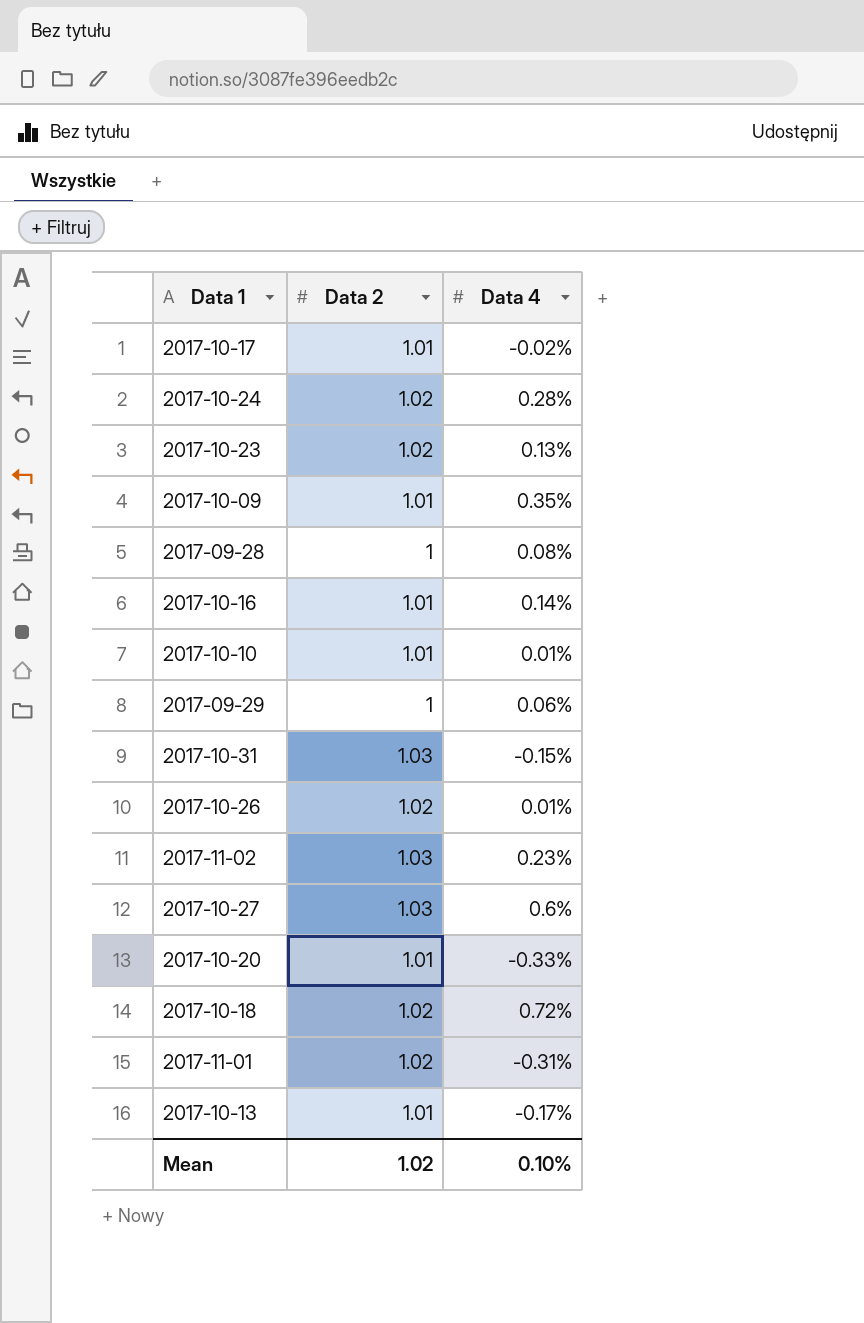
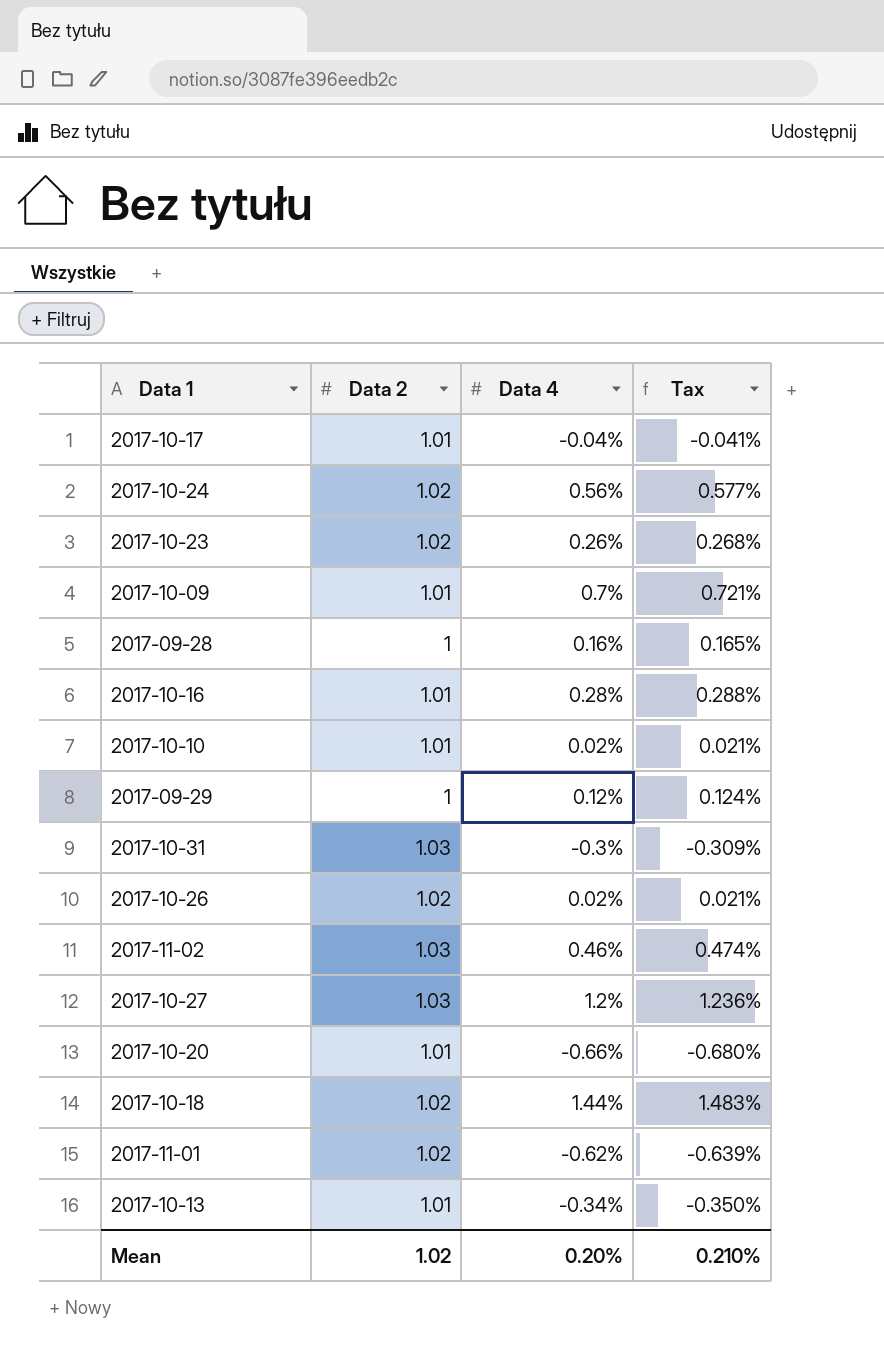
column Tax | formula: none -> [Data 4] * 1.03
2017-10-17 | Data 4: -0.02% -> -0.04%
2017-10-24 | Data 4: 0.28% -> 0.56%
2017-10-23 | Data 4: 0.13% -> 0.26%
2017-10-09 | Data 4: 0.35% -> 0.7%
2017-09-28 | Data 4: 0.08% -> 0.16%
2017-10-16 | Data 4: 0.14% -> 0.28%
2017-10-10 | Data 4: 0.01% -> 0.02%
2017-09-29 | Data 4: 0.06% -> 0.12%
2017-10-31 | Data 4: -0.15% -> -0.3%
2017-10-26 | Data 4: 0.01% -> 0.02%
2017-11-02 | Data 4: 0.23% -> 0.46%
2017-10-27 | Data 4: 0.6% -> 1.2%
2017-10-20 | Data 4: -0.33% -> -0.66%
2017-10-18 | Data 4: 0.72% -> 1.44%
2017-11-01 | Data 4: -0.31% -> -0.62%
2017-10-13 | Data 4: -0.17% -> -0.34%
Mean | Data 4: 0.10% -> 0.20%

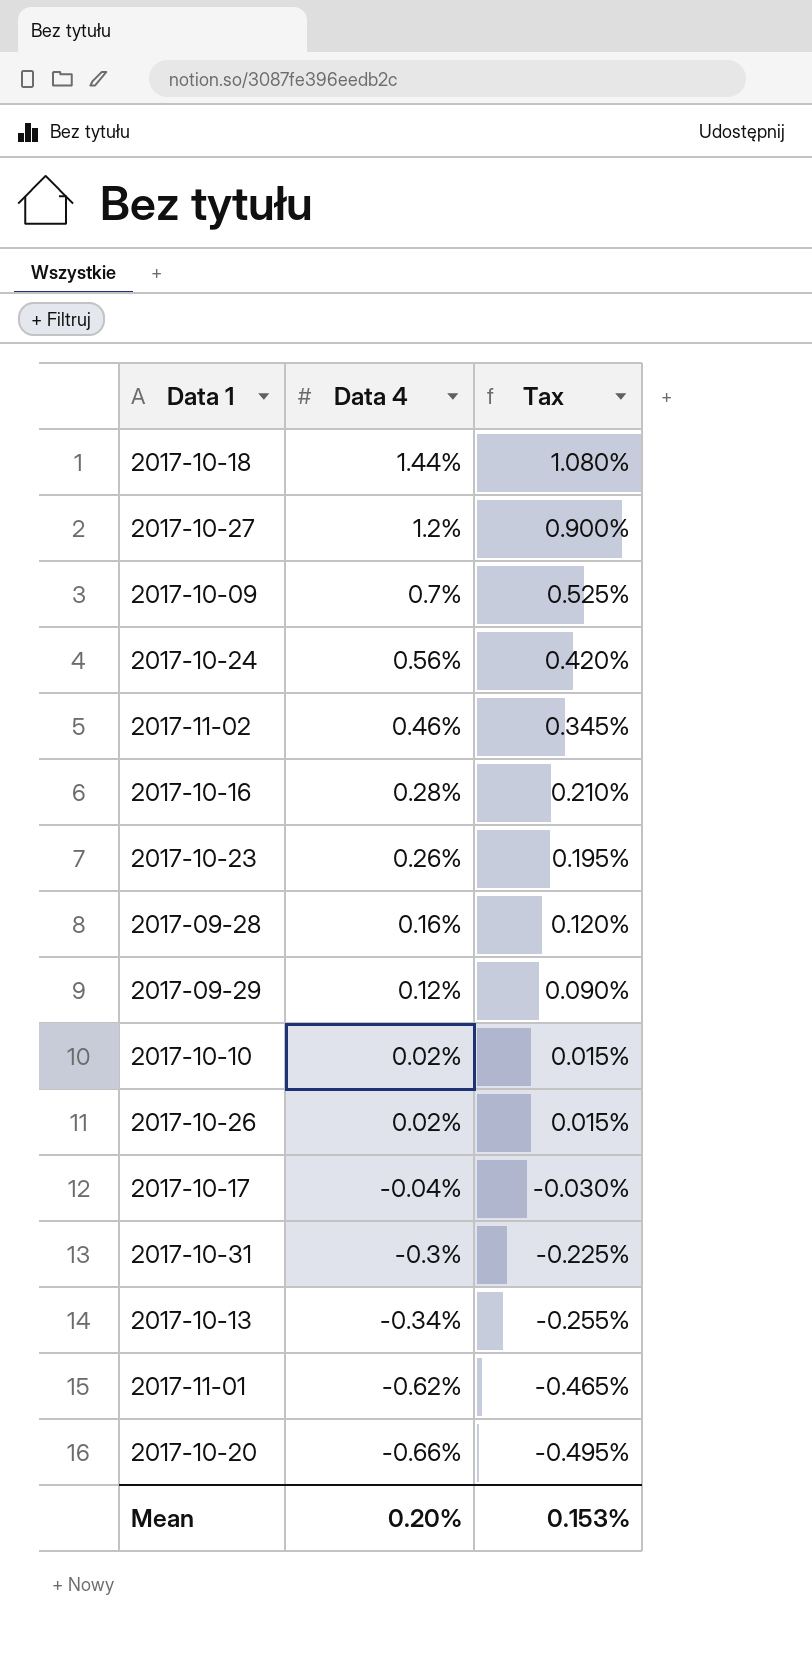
row order: none -> Data 4 descending
column Data 2 | position: 2 -> none
column Tax | formula: [Data 4] * 1.03 -> [Data 4] * 0.75
Mean | Tax: 0.210% -> 0.153%

